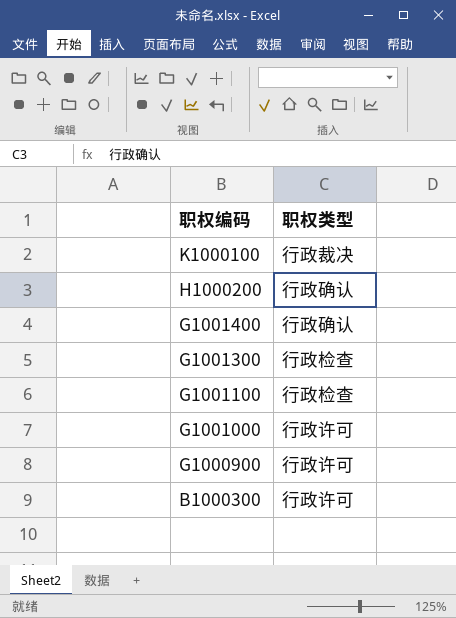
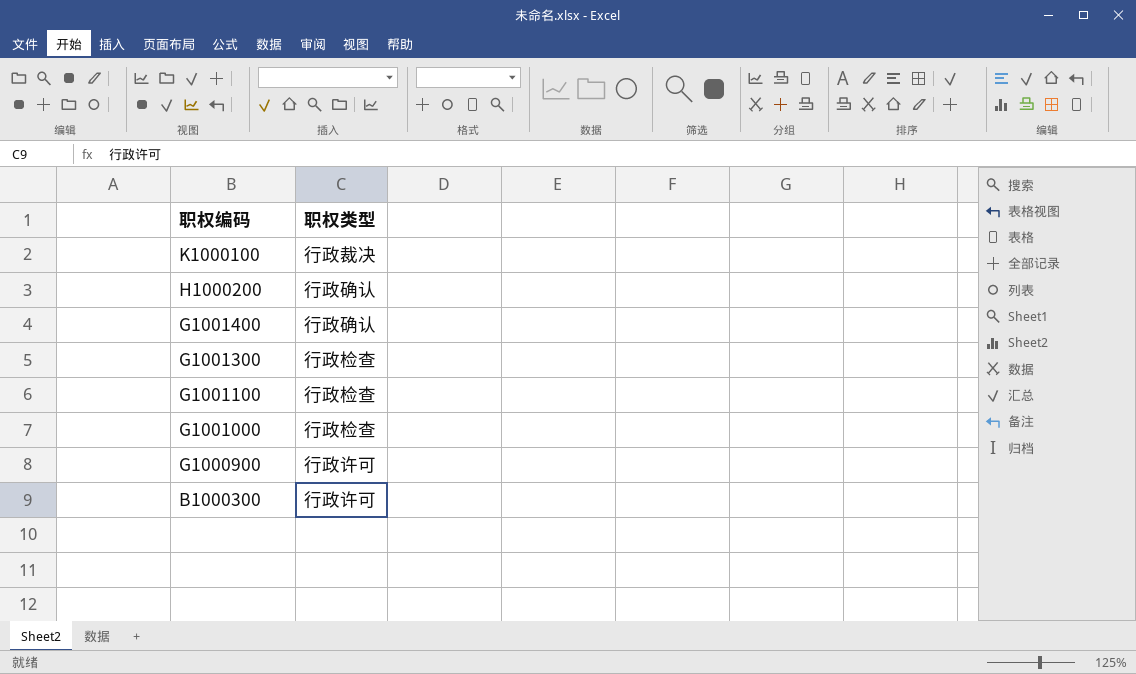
G1001000 | 职权类型: 行政许可 -> 行政检查

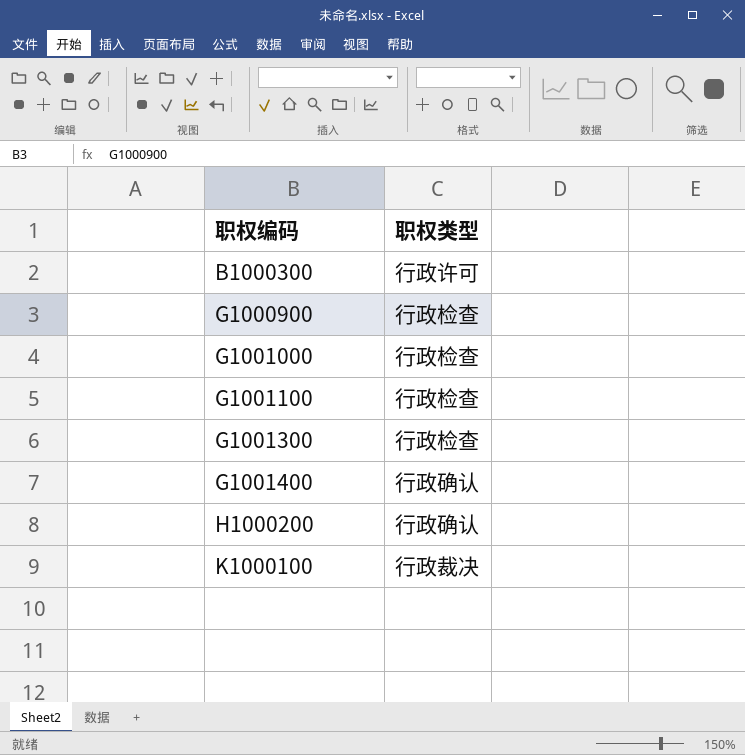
row order: 职权编码 descending -> 职权编码 ascending
G1000900 | 职权类型: 行政许可 -> 行政检查

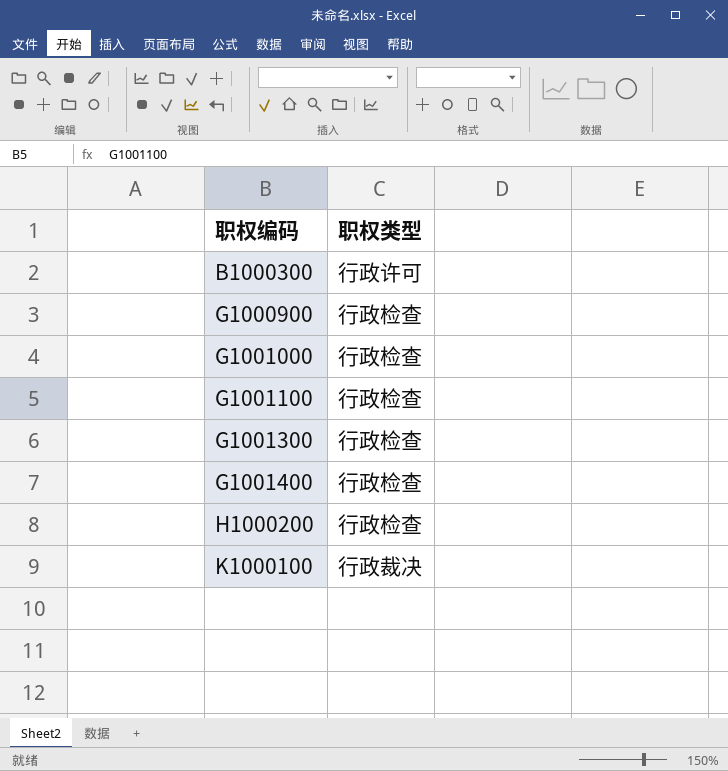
G1001400 | 职权类型: 行政确认 -> 行政检查
H1000200 | 职权类型: 行政确认 -> 行政检查

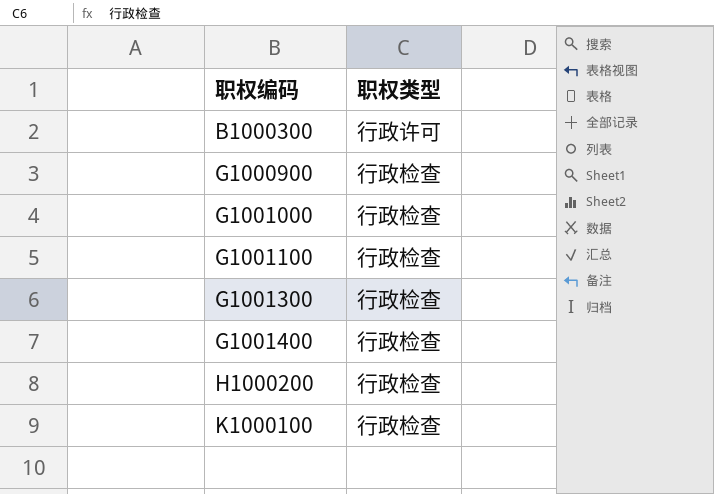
K1000100 | 职权类型: 行政裁决 -> 行政检查

